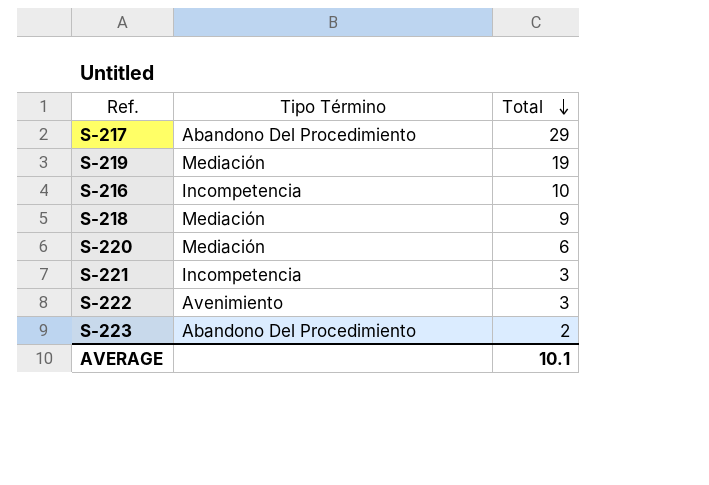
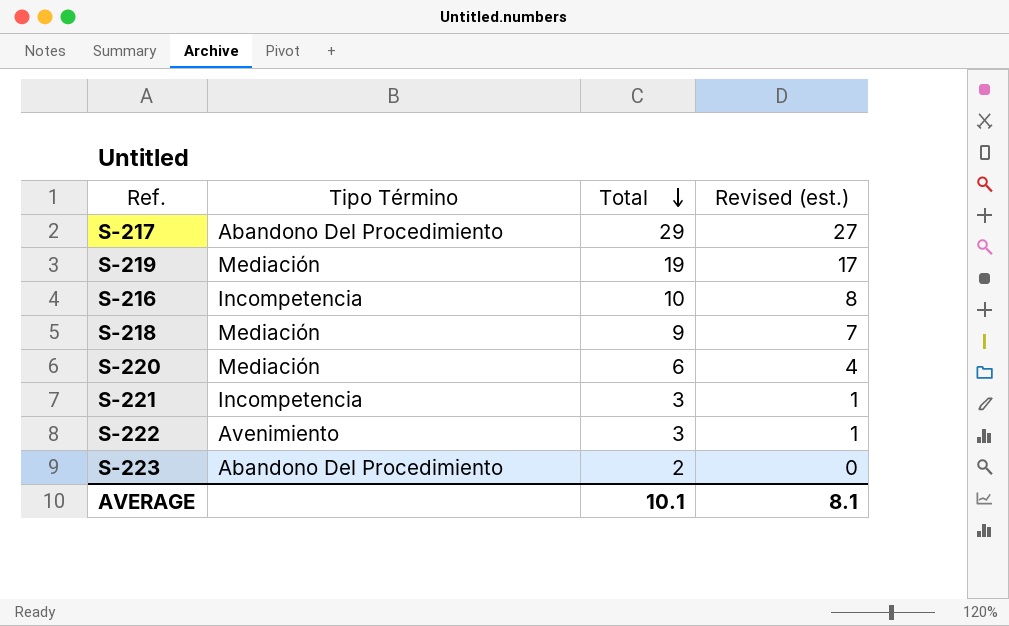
column Revised (est.) | formula: none -> [Total] - 2

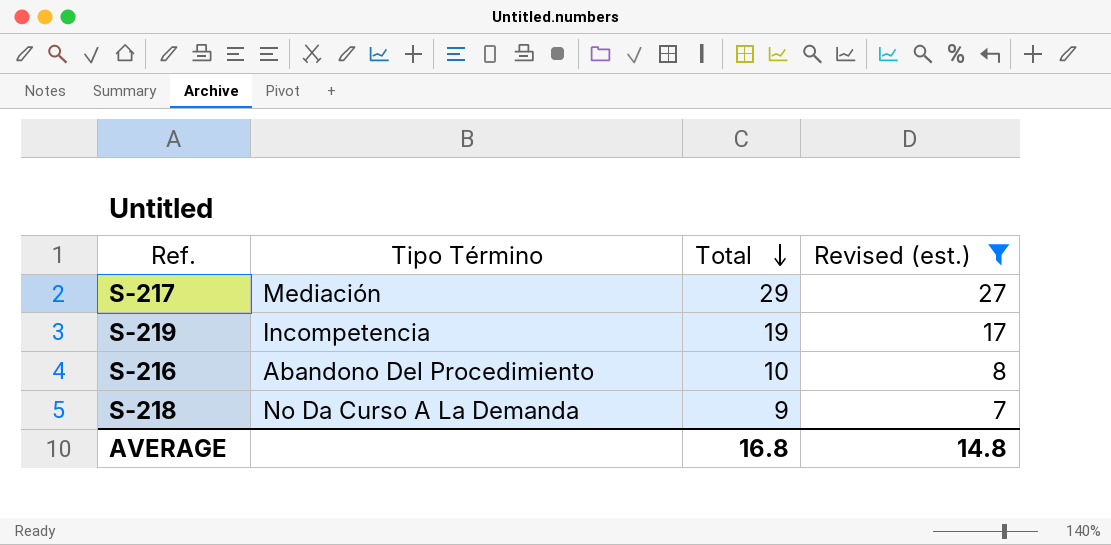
filter: none -> Revised (est.) >= 7
S-217 | Tipo Término: Abandono Del Procedimiento -> Mediación
S-219 | Tipo Término: Mediación -> Incompetencia
S-216 | Tipo Término: Incompetencia -> Abandono Del Procedimiento
S-218 | Tipo Término: Mediación -> No Da Curso A La Demanda
AVERAGE | Total: 10.1 -> 16.8
AVERAGE | Revised (est.): 8.1 -> 14.8

